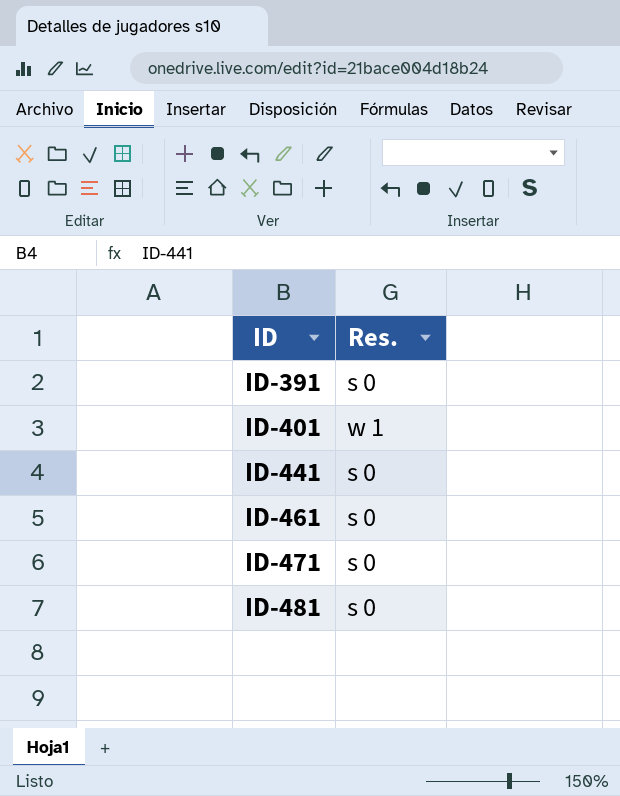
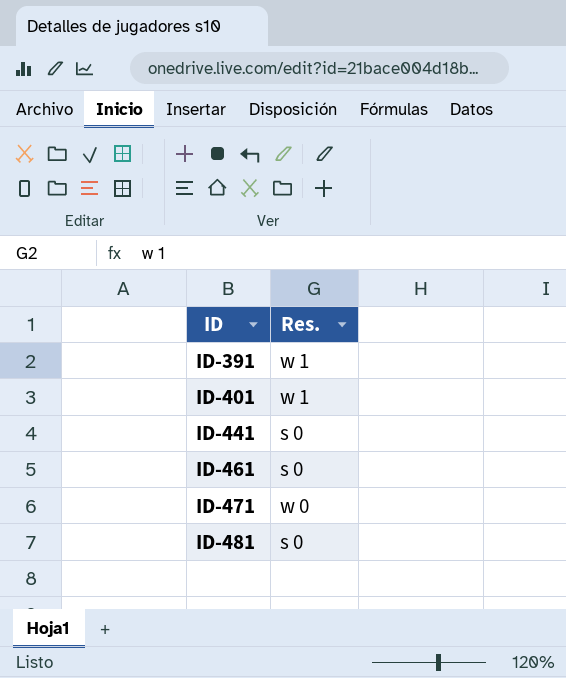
ID-391 | Res.: s 0 -> w 1
ID-471 | Res.: s 0 -> w 0

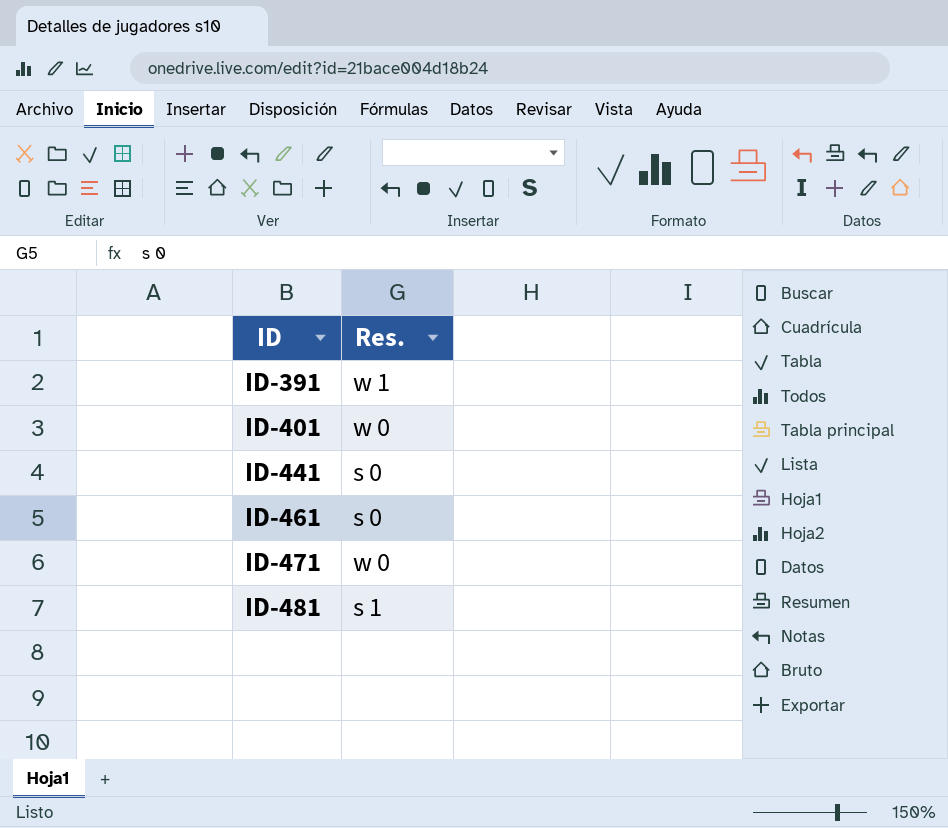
ID-401 | Res.: w 1 -> w 0
ID-481 | Res.: s 0 -> s 1

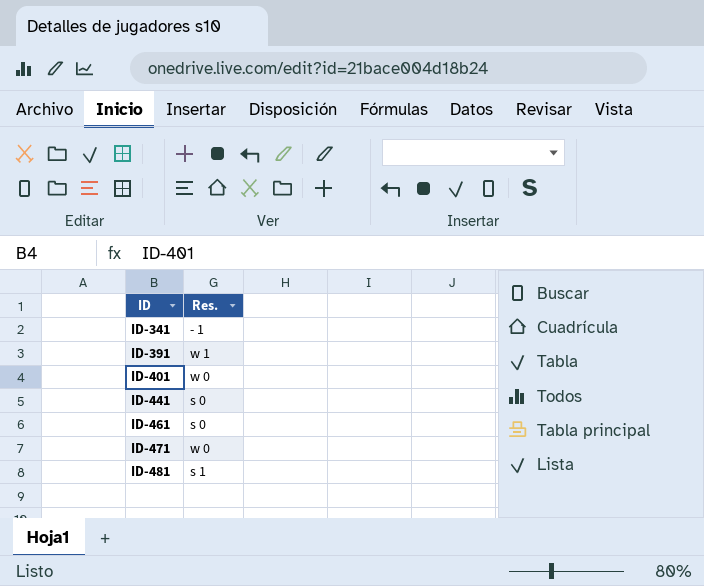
row ID-341: none -> - 1

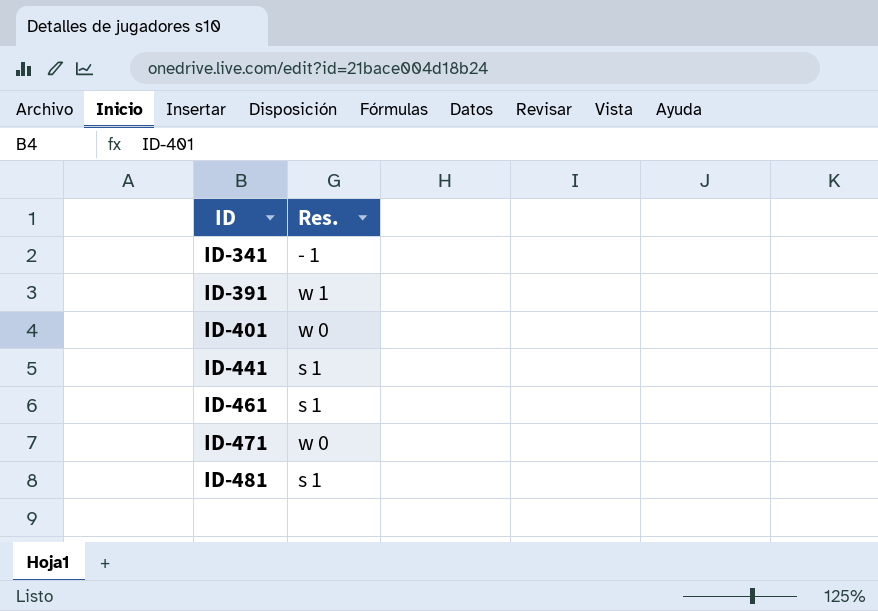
ID-441 | Res.: s 0 -> s 1
ID-461 | Res.: s 0 -> s 1

